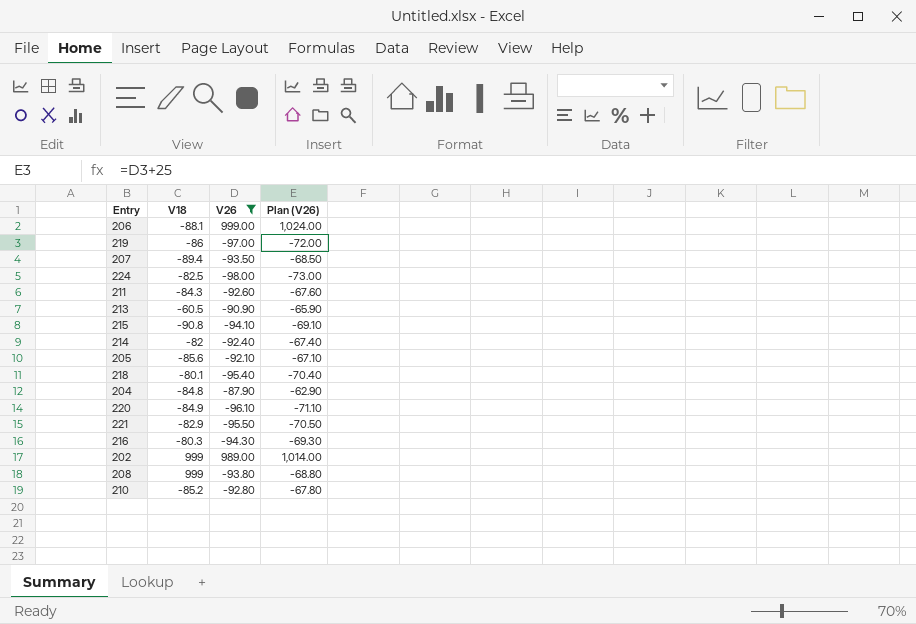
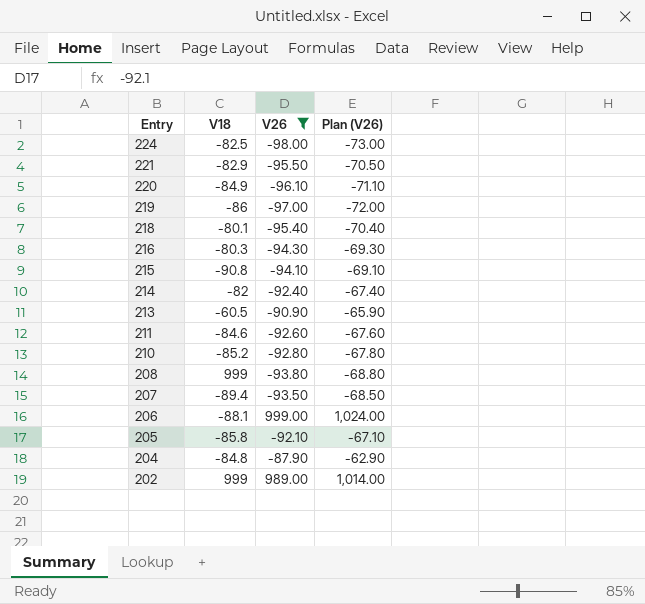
row order: none -> Entry descending
211 | V18: -84.3 -> -84.6
205 | V18: -85.6 -> -85.8

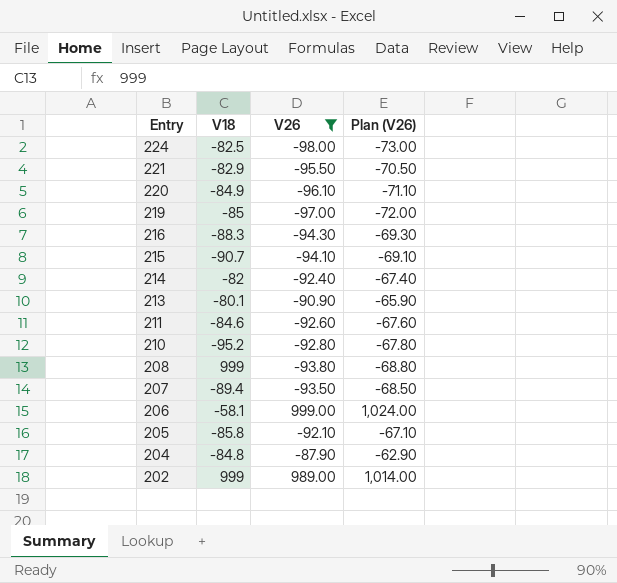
row 218: -80.1 | -95.40 | -70.40 -> none
219 | V18: -86 -> -85
216 | V18: -80.3 -> -88.3
215 | V18: -90.8 -> -90.7
213 | V18: -60.5 -> -80.1
210 | V18: -85.2 -> -95.2
206 | V18: -88.1 -> -58.1

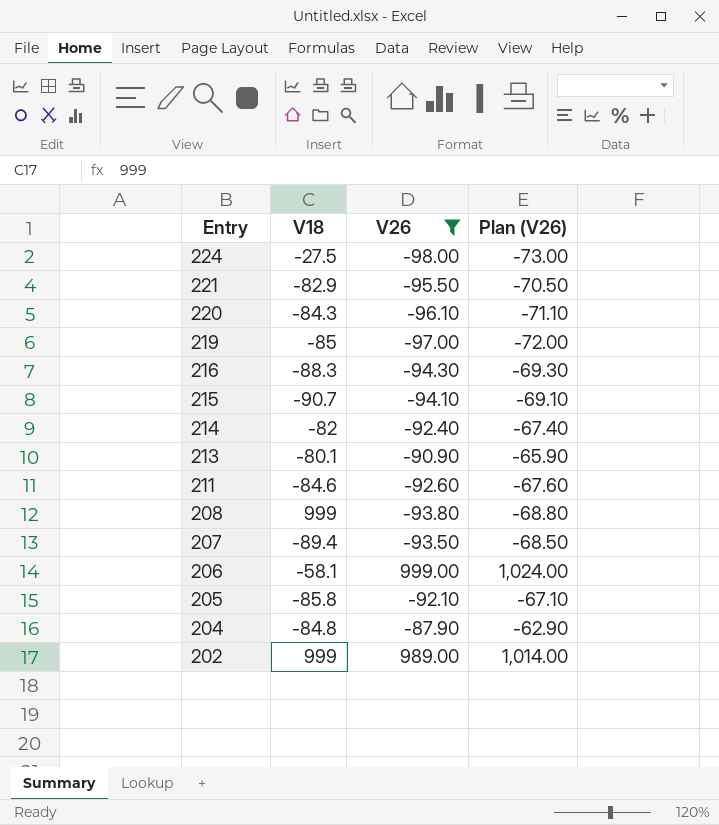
row 210: -95.2 | -92.80 | -67.80 -> none
224 | V18: -82.5 -> -27.5
220 | V18: -84.9 -> -84.3

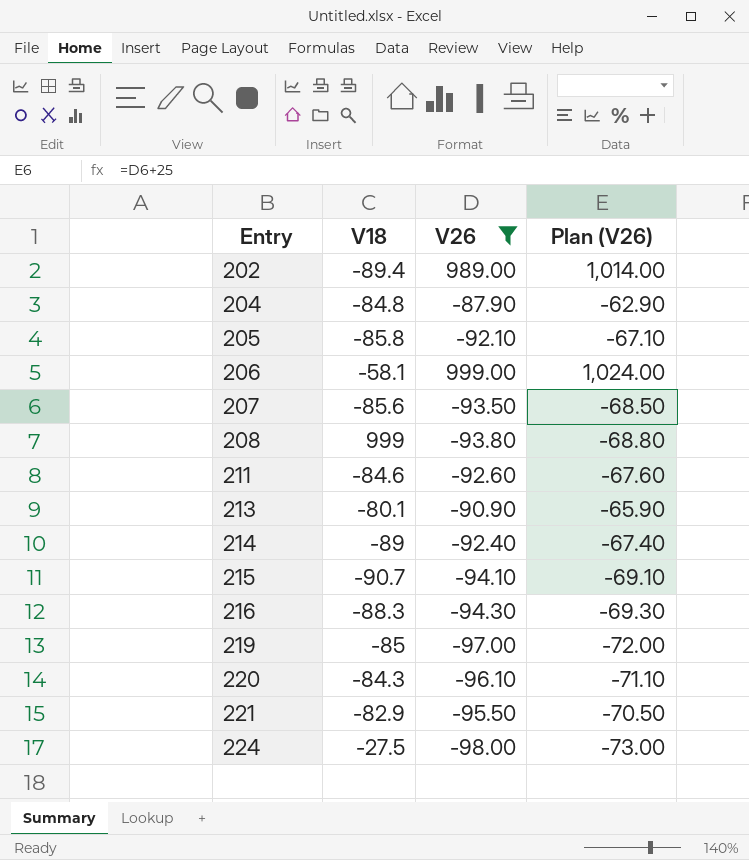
row order: Entry descending -> Entry ascending
202 | V18: 999 -> -89.4
207 | V18: -89.4 -> -85.6
214 | V18: -82 -> -89

